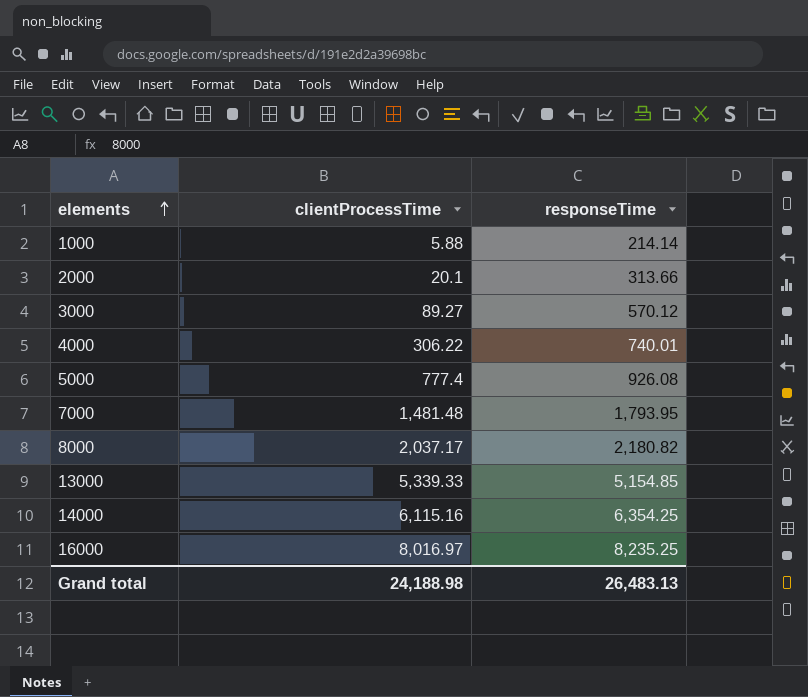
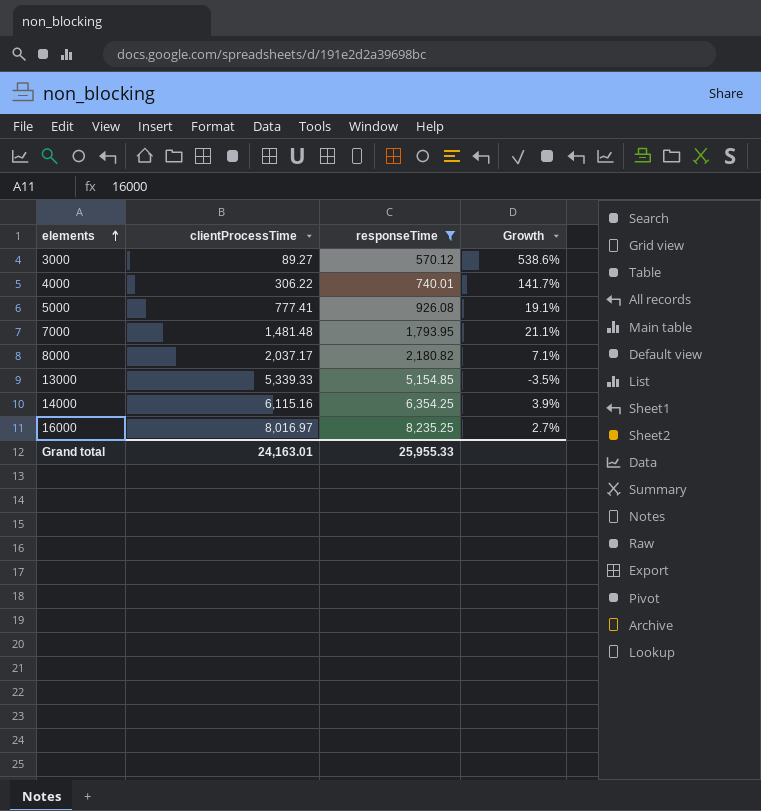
filter: none -> responseTime >= 570.12
column Growth | formula: none -> ([responseTime] - [clientProcessTime]) / [clientProcessTime]
5000 | clientProcessTime: 777.4 -> 777.41
Grand total | clientProcessTime: 24,188.98 -> 24,163.01
Grand total | responseTime: 26,483.13 -> 25,955.33

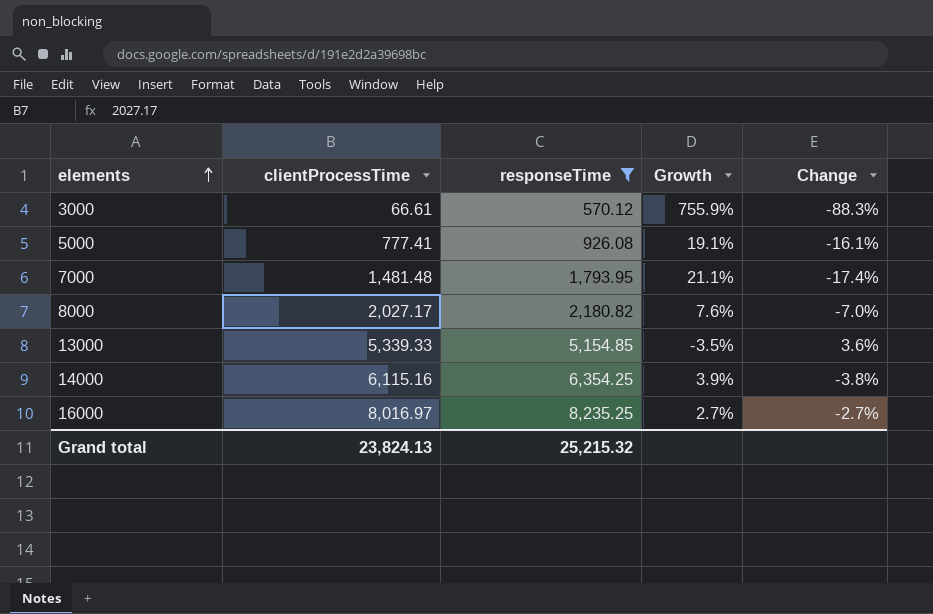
column Change | formula: none -> ([clientProcessTime] - [responseTime]) / [responseTime]
row 4000: 306.22 | 740.01 | 141.7% -> none
3000 | clientProcessTime: 89.27 -> 66.61
3000 | Growth: 538.6% -> 755.9%
8000 | clientProcessTime: 2,037.17 -> 2,027.17
8000 | Growth: 7.1% -> 7.6%
Grand total | clientProcessTime: 24,163.01 -> 23,824.13
Grand total | responseTime: 25,955.33 -> 25,215.32

